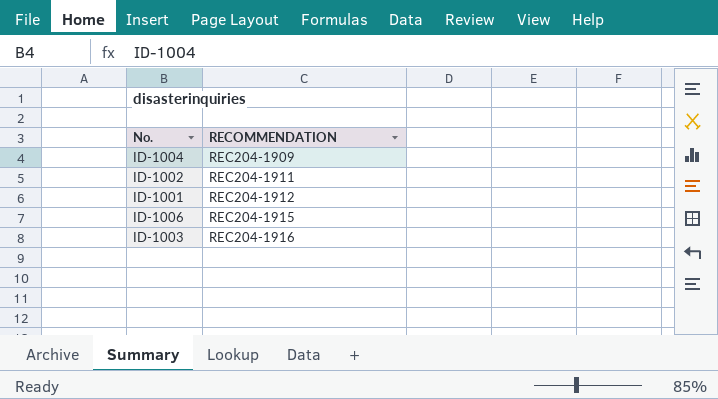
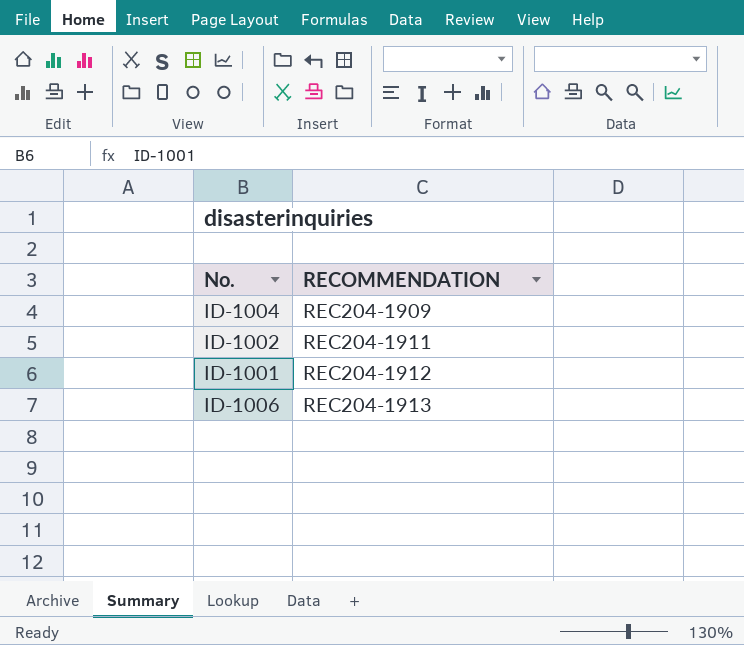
row ID-1003: REC204-1916 -> none
ID-1006 | RECOMMENDATION: REC204-1915 -> REC204-1913

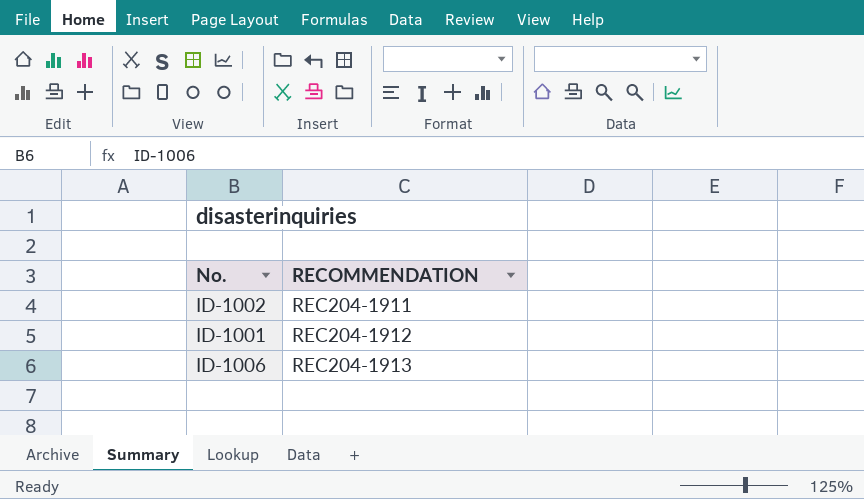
row ID-1004: REC204-1909 -> none

